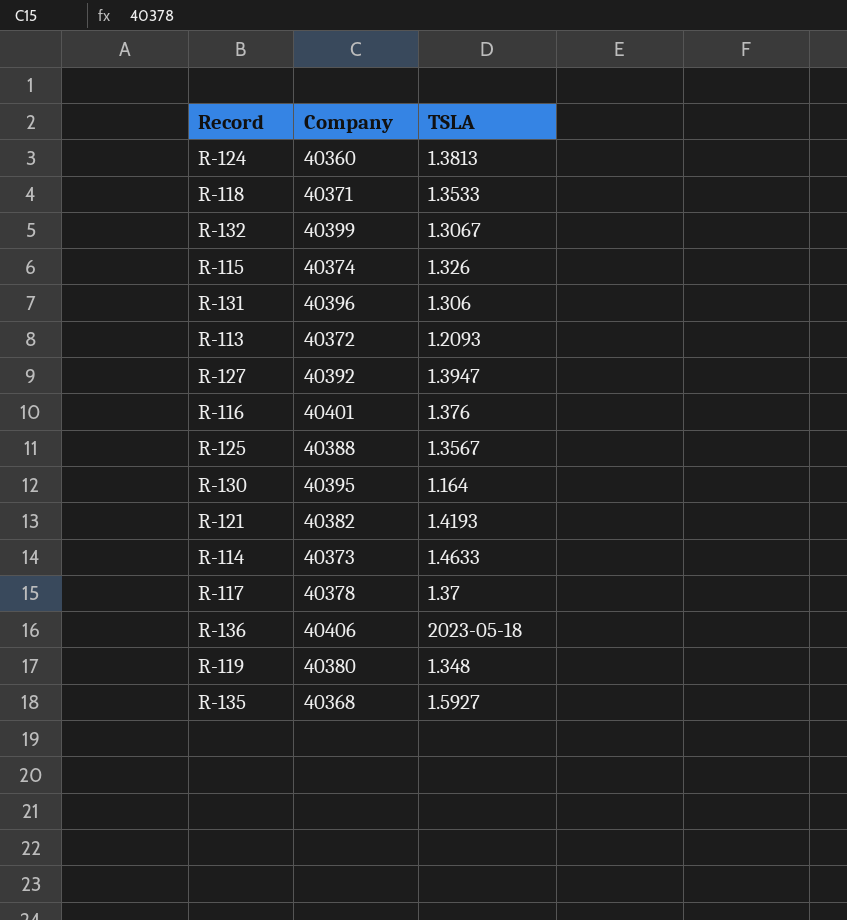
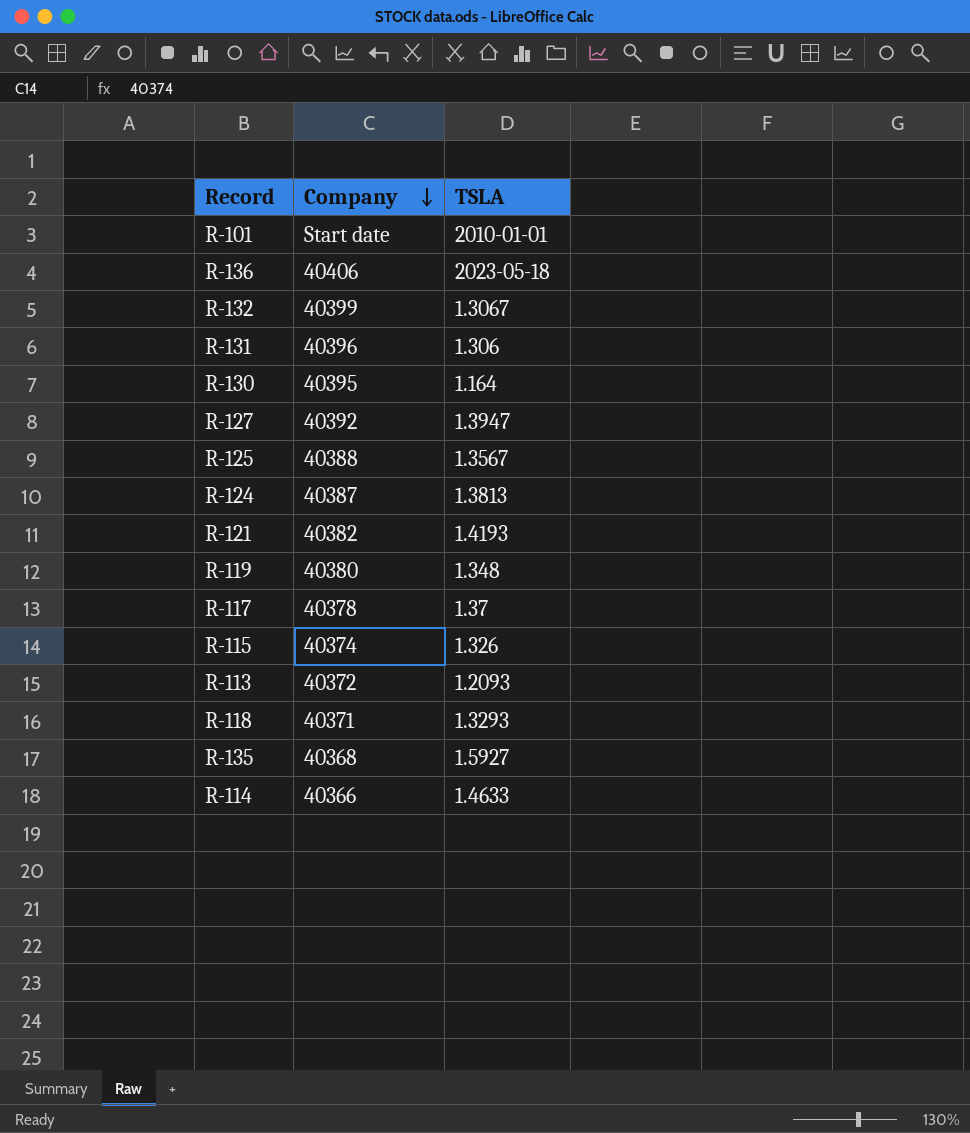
row order: none -> Company descending
row R-116: 40401 | 1.376 -> none
row R-101: none -> Start date | 2010-01-01
R-124 | Company: 40360 -> 40387
R-118 | TSLA: 1.3533 -> 1.3293
R-114 | Company: 40373 -> 40366

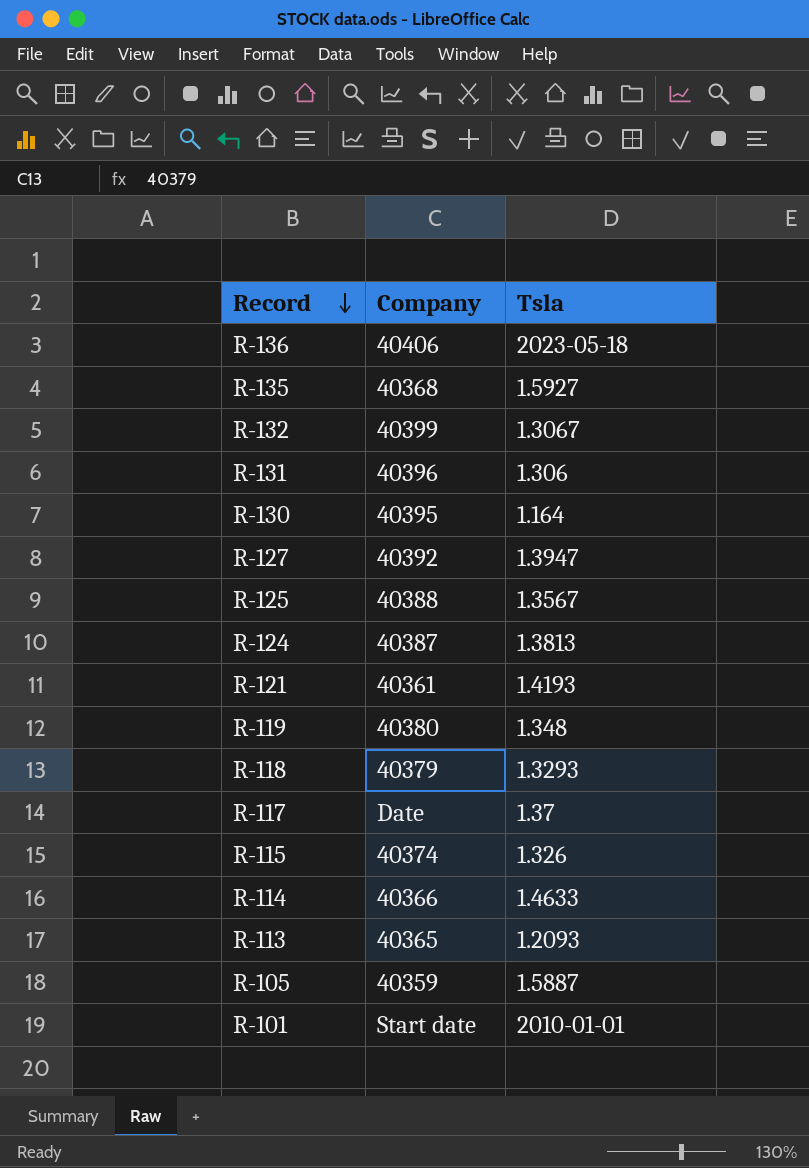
row order: Company descending -> Record descending
column name: TSLA -> Tsla
R-121 | Company: 40382 -> 40361
R-118 | Company: 40371 -> 40379
R-117 | Company: 40378 -> Date
R-113 | Company: 40372 -> 40365
row R-105: none -> 40359 | 1.5887

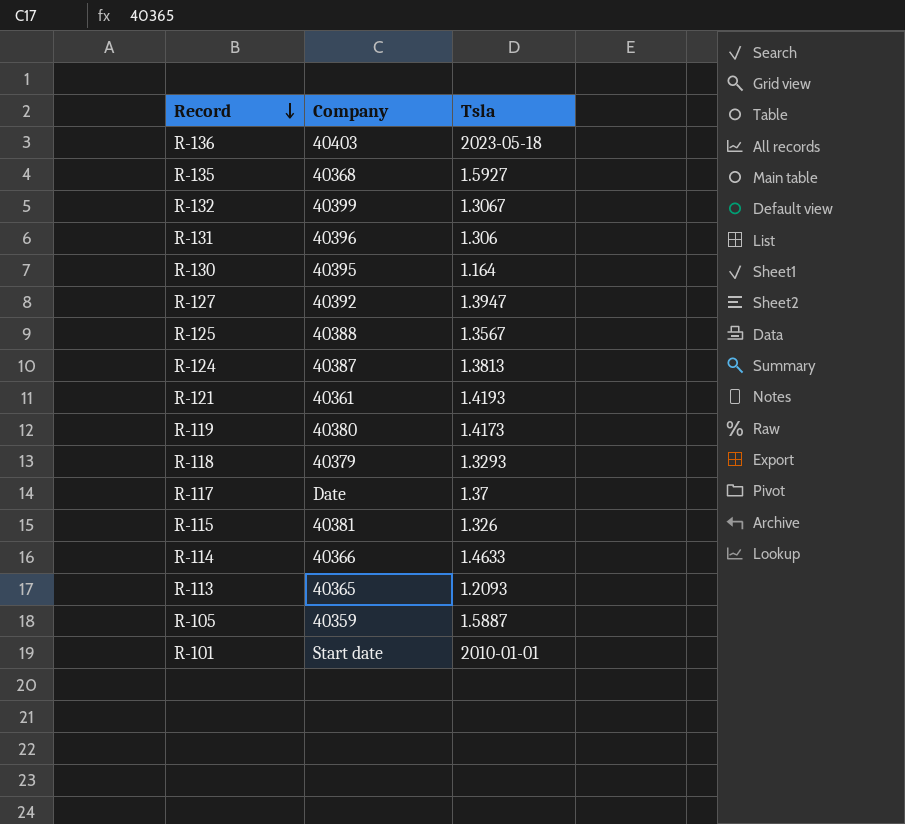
R-136 | Company: 40406 -> 40403
R-119 | Tsla: 1.348 -> 1.4173
R-115 | Company: 40374 -> 40381

